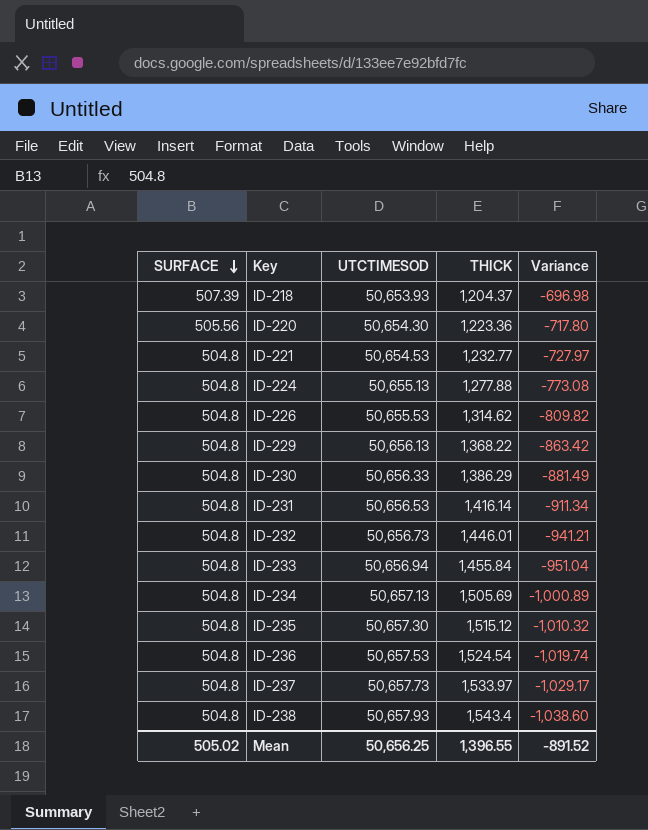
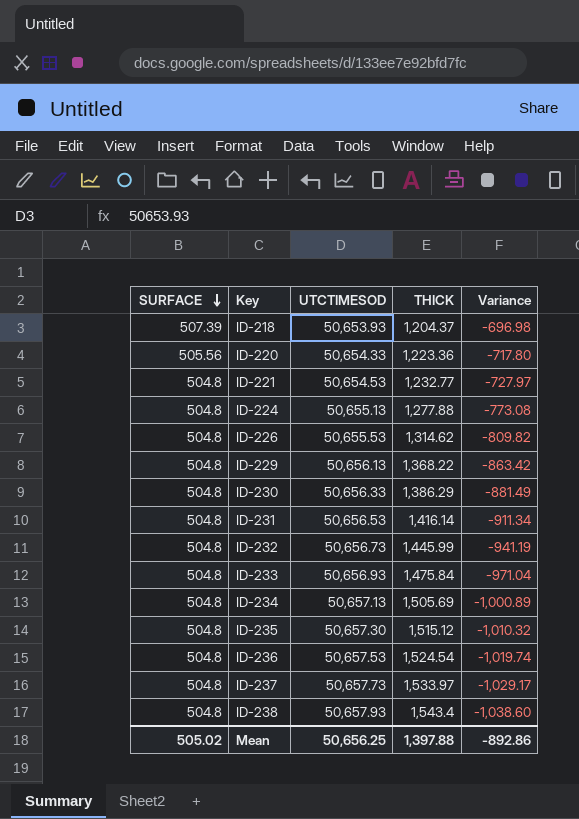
ID-220 | UTCTIMESOD: 50,654.30 -> 50,654.33
ID-232 | THICK: 1,446.01 -> 1,445.99
ID-232 | Variance: -941.21 -> -941.19
ID-233 | UTCTIMESOD: 50,656.94 -> 50,656.93
ID-233 | THICK: 1,455.84 -> 1,475.84
ID-233 | Variance: -951.04 -> -971.04
Mean | THICK: 1,396.55 -> 1,397.88
Mean | Variance: -891.52 -> -892.86

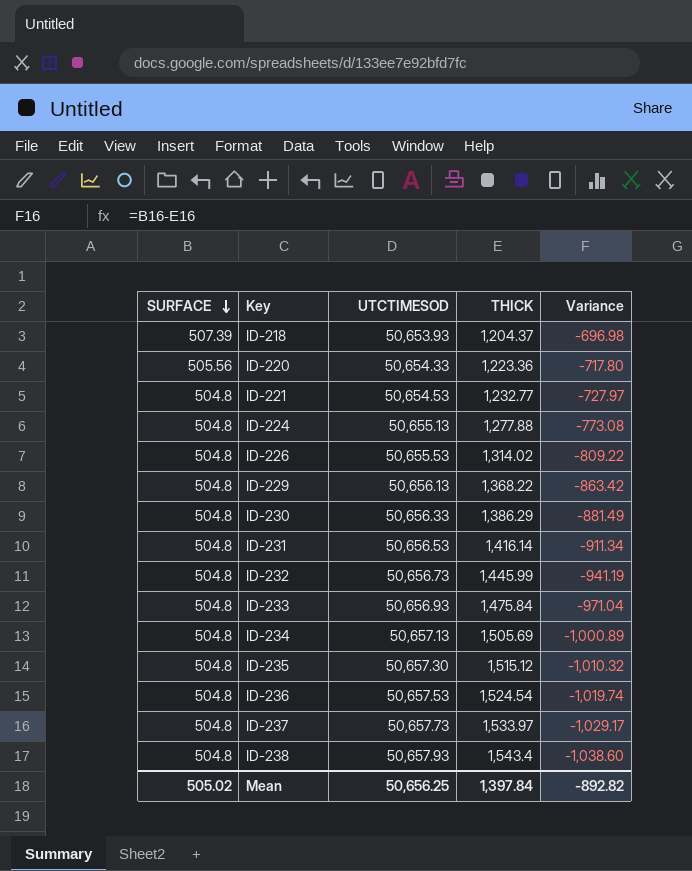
ID-226 | THICK: 1,314.62 -> 1,314.02
ID-226 | Variance: -809.82 -> -809.22
Mean | THICK: 1,397.88 -> 1,397.84
Mean | Variance: -892.86 -> -892.82

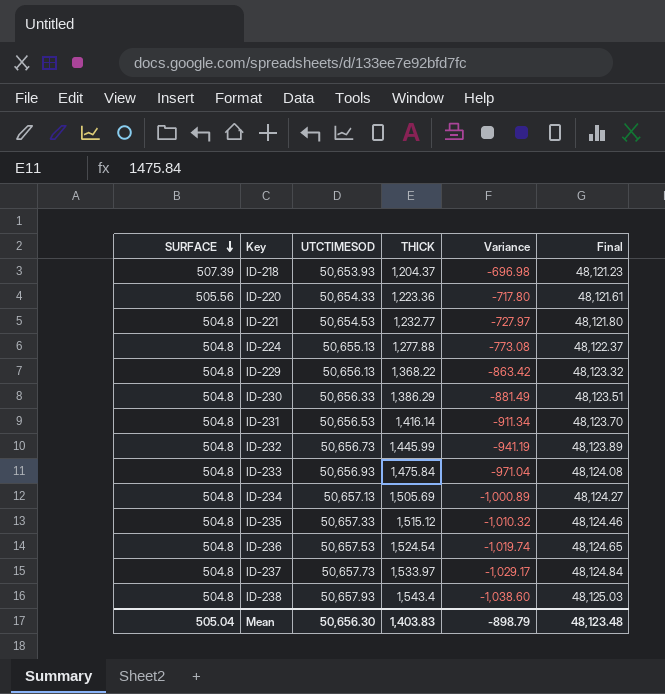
column Final | formula: none -> [UTCTIMESOD] * 0.95
row ID-226: 504.8 | 50,655.53 | 1,314.02 | -809.22 -> none
ID-235 | UTCTIMESOD: 50,657.30 -> 50,657.33
Mean | SURFACE: 505.02 -> 505.04
Mean | UTCTIMESOD: 50,656.25 -> 50,656.30
Mean | THICK: 1,397.84 -> 1,403.83
Mean | Variance: -892.82 -> -898.79

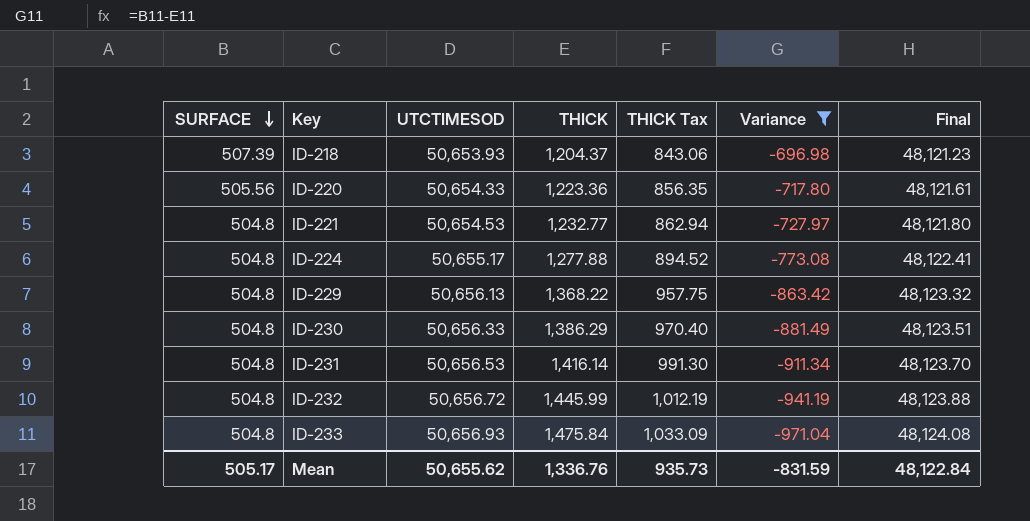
filter: none -> Variance >= -971.04
column THICK Tax | formula: none -> [THICK] * 0.7
ID-224 | UTCTIMESOD: 50,655.13 -> 50,655.17
ID-224 | Final: 48,122.37 -> 48,122.41
ID-232 | UTCTIMESOD: 50,656.73 -> 50,656.72
ID-232 | Final: 48,123.89 -> 48,123.88
Mean | SURFACE: 505.04 -> 505.17
Mean | UTCTIMESOD: 50,656.30 -> 50,655.62
Mean | THICK: 1,403.83 -> 1,336.76
Mean | Variance: -898.79 -> -831.59
Mean | Final: 48,123.48 -> 48,122.84

